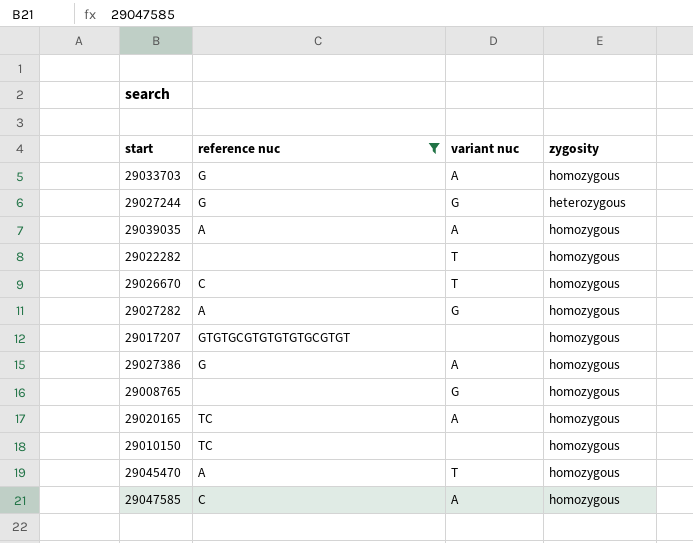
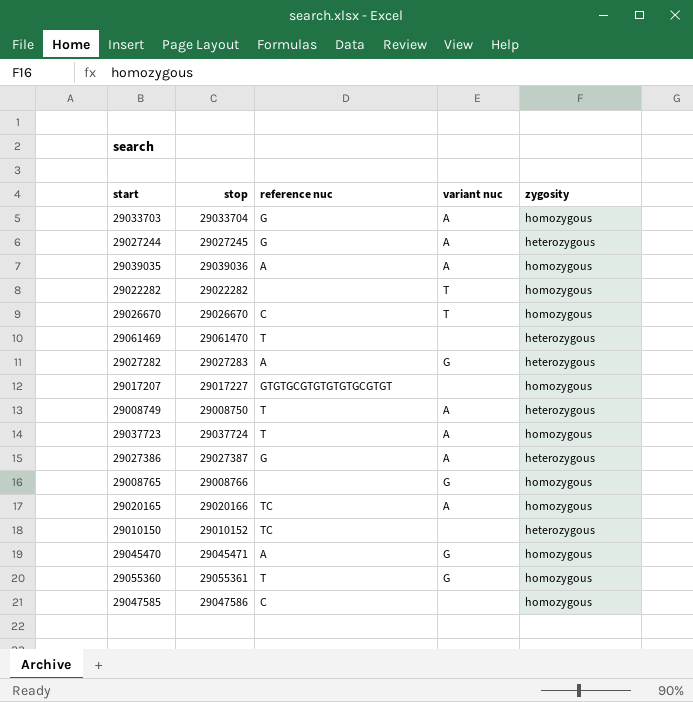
filter: reference nuc != T -> none
column stop | position: none -> 2
29027244 | variant nuc: G -> A
29027282 | zygosity: homozygous -> heterozygous
29027386 | zygosity: homozygous -> heterozygous
29010150 | zygosity: homozygous -> heterozygous
29045470 | variant nuc: T -> G
29047585 | variant nuc: A -> none

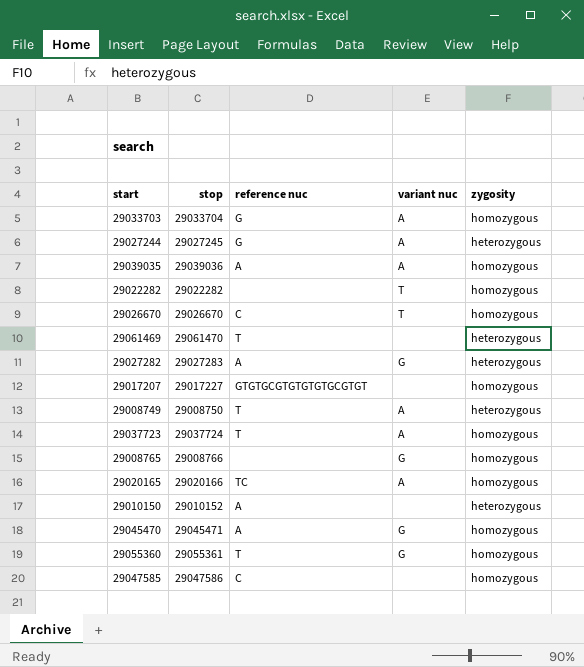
row 29027386: 29027387 | G | A | heterozygous -> none
29010150 | reference nuc: TC -> A

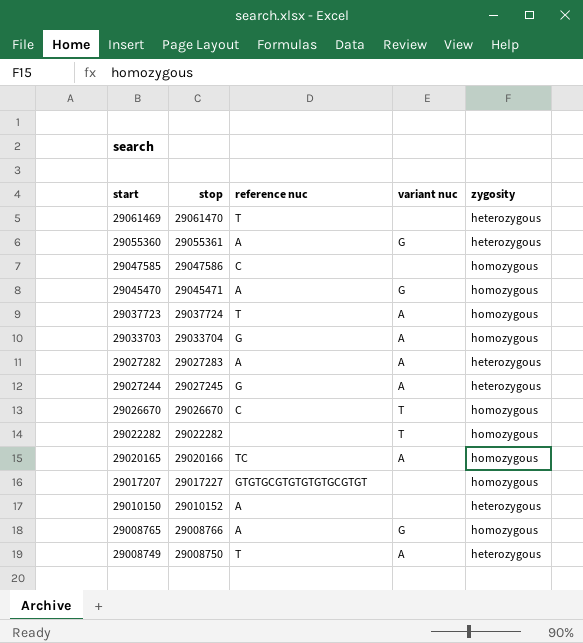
row order: none -> start descending
row 29039035: 29039036 | A | A | homozygous -> none
29055360 | reference nuc: T -> A
29055360 | zygosity: homozygous -> heterozygous
29027282 | variant nuc: G -> A
29008765 | reference nuc: none -> A

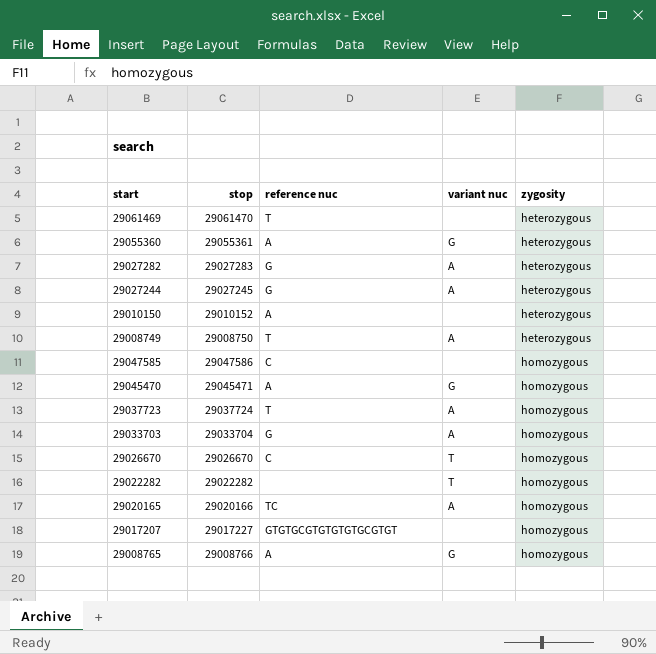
row order: start descending -> zygosity ascending
29027282 | reference nuc: A -> G

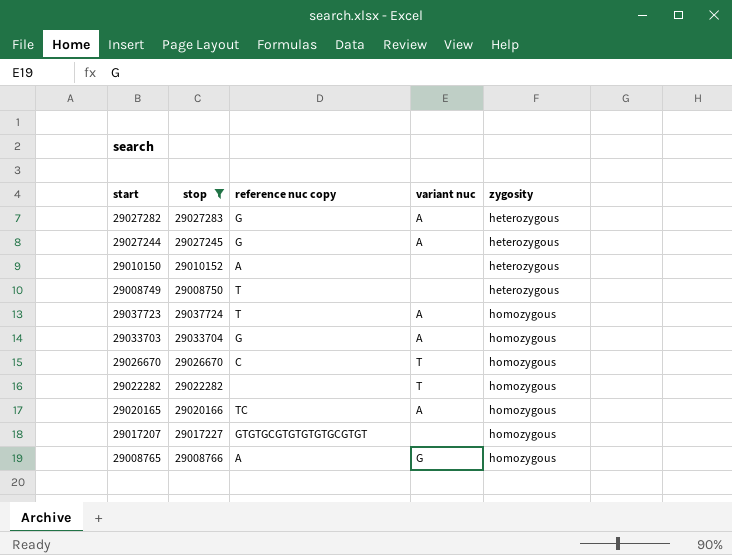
filter: none -> stop <= 29037724
column name: reference nuc -> reference nuc copy
29008749 | variant nuc: A -> none

